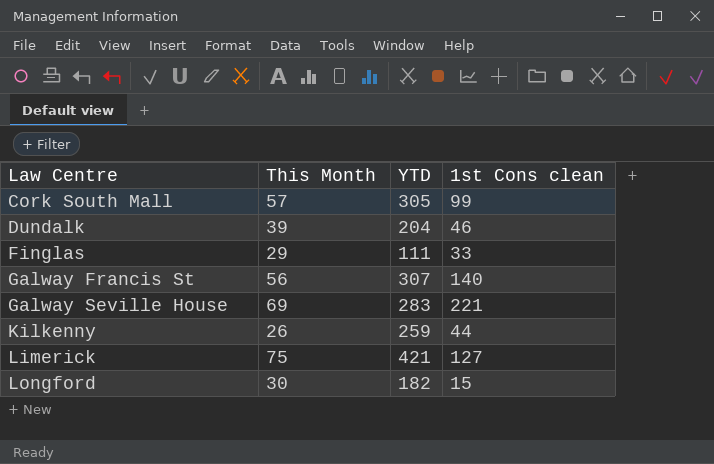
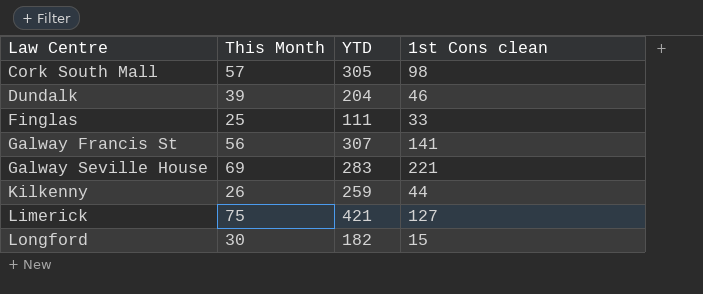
Cork South Mall | 1st Cons clean: 99 -> 98
Finglas | This Month: 29 -> 25
Galway Francis St | 1st Cons clean: 140 -> 141

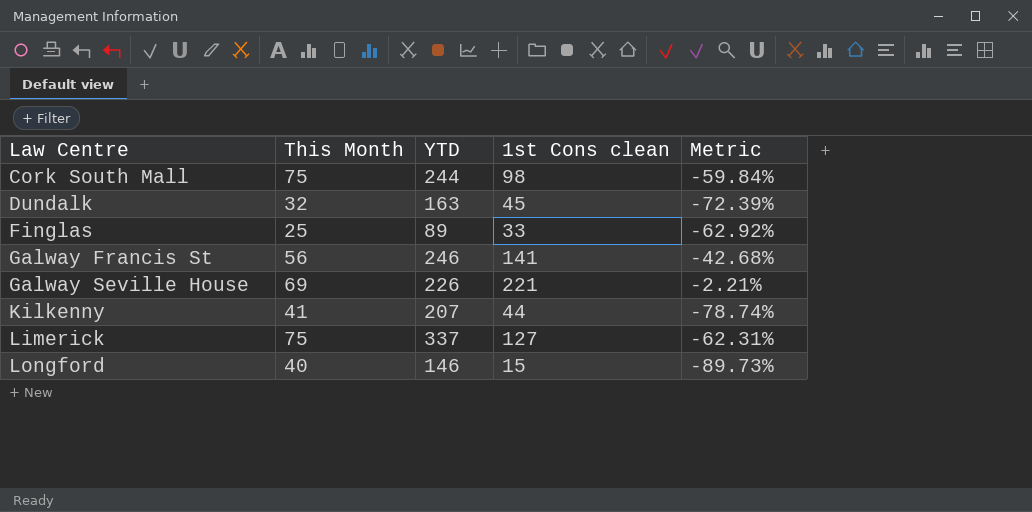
column Metric | formula: none -> ([1st Cons clean] - [YTD]) / [YTD]
Cork South Mall | This Month: 57 -> 75
Cork South Mall | YTD: 305 -> 244
Dundalk | This Month: 39 -> 32
Dundalk | YTD: 204 -> 163
Dundalk | 1st Cons clean: 46 -> 45
Finglas | YTD: 111 -> 89
Galway Francis St | YTD: 307 -> 246
Galway Seville House | YTD: 283 -> 226
Kilkenny | This Month: 26 -> 41
Kilkenny | YTD: 259 -> 207
Limerick | YTD: 421 -> 337
Longford | This Month: 30 -> 40
Longford | YTD: 182 -> 146

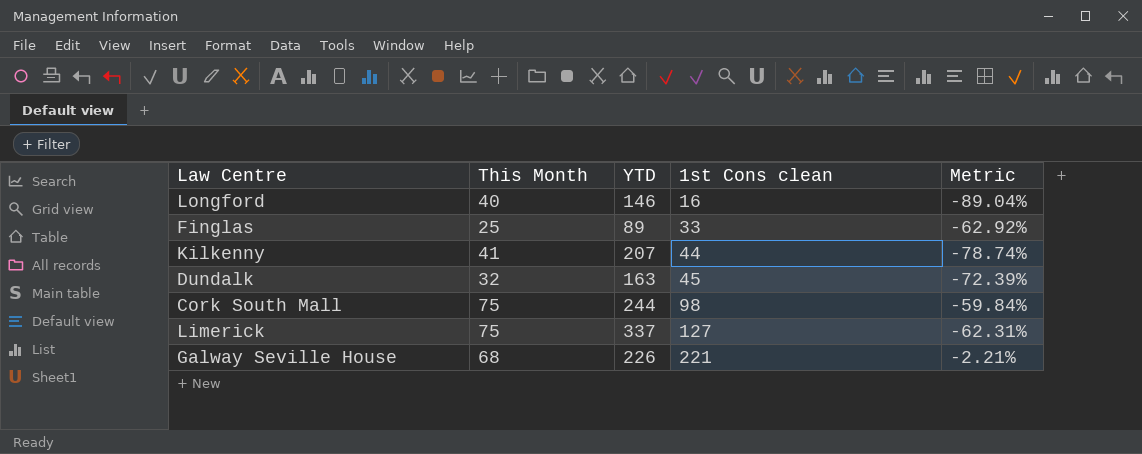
row order: Law Centre ascending -> 1st Cons clean ascending
row Galway Francis St: 56 | 246 | 141 | -42.68% -> none
Longford | 1st Cons clean: 15 -> 16
Longford | Metric: -89.73% -> -89.04%
Galway Seville House | This Month: 69 -> 68

